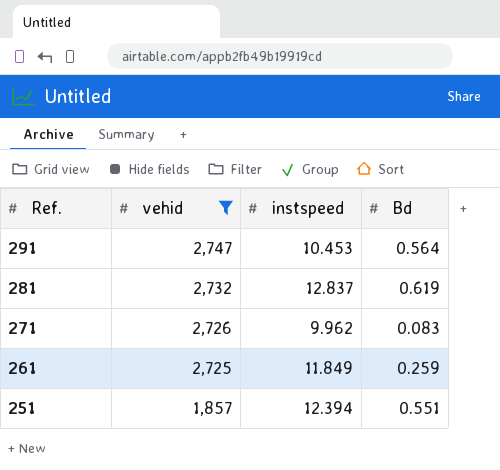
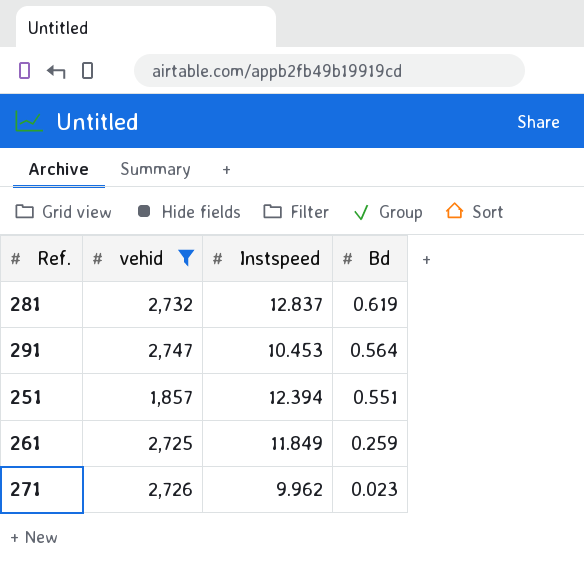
row order: Ref. descending -> Bd descending
column name: instspeed -> Instspeed
271 | Bd: 0.083 -> 0.023

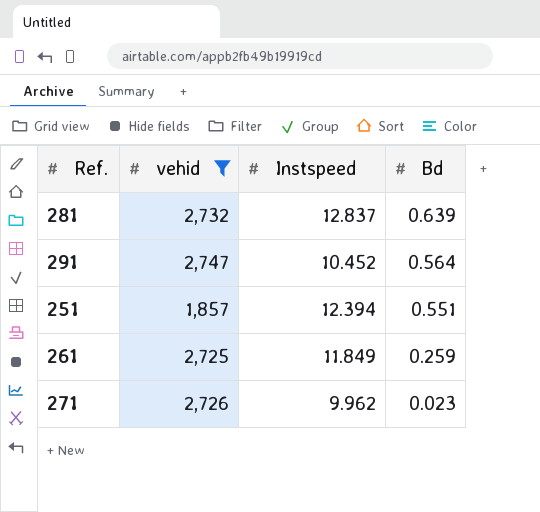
281 | Bd: 0.619 -> 0.639
291 | Instspeed: 10.453 -> 10.452

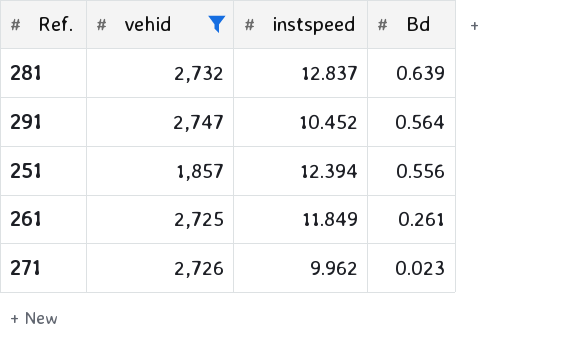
column name: Instspeed -> instspeed
251 | Bd: 0.551 -> 0.556
261 | Bd: 0.259 -> 0.261

